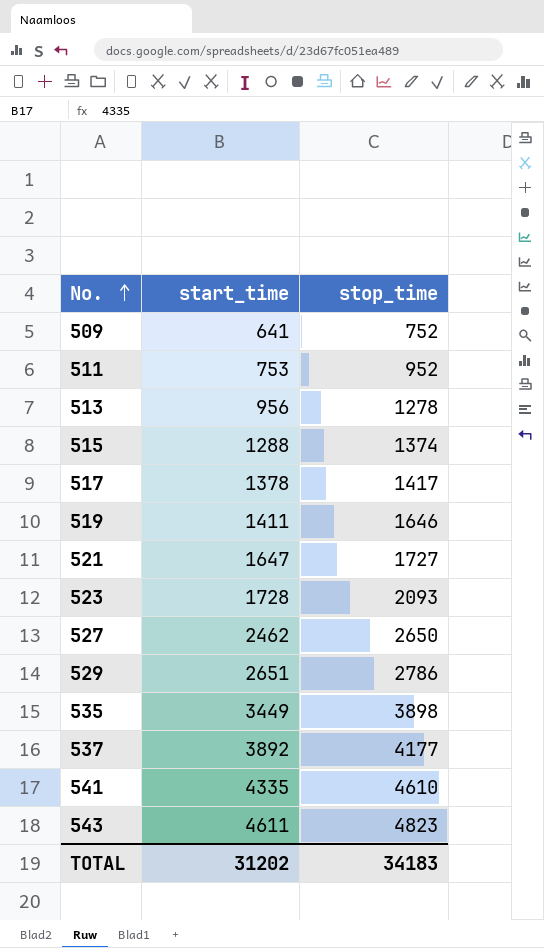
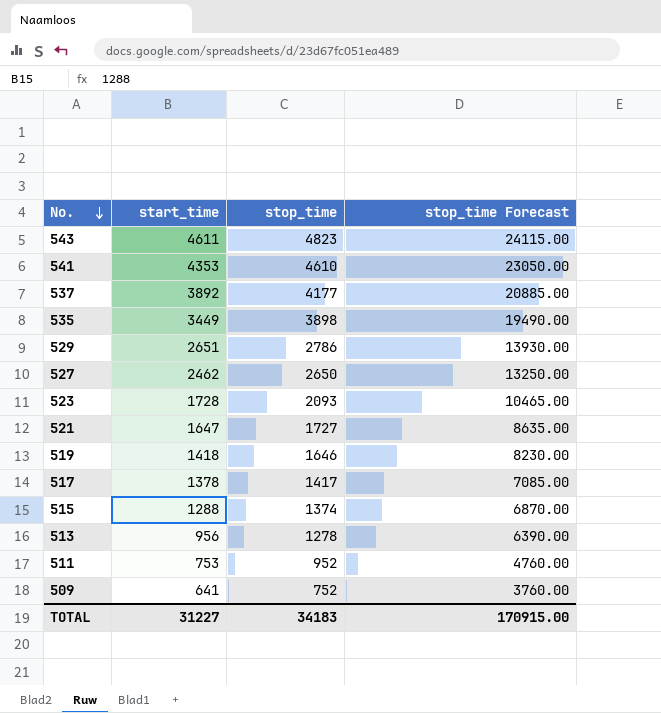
row order: No. ascending -> No. descending
column stop_time Forecast | formula: none -> [stop_time] * 5
541 | start_time: 4335 -> 4353
519 | start_time: 1411 -> 1418
TOTAL | start_time: 31202 -> 31227

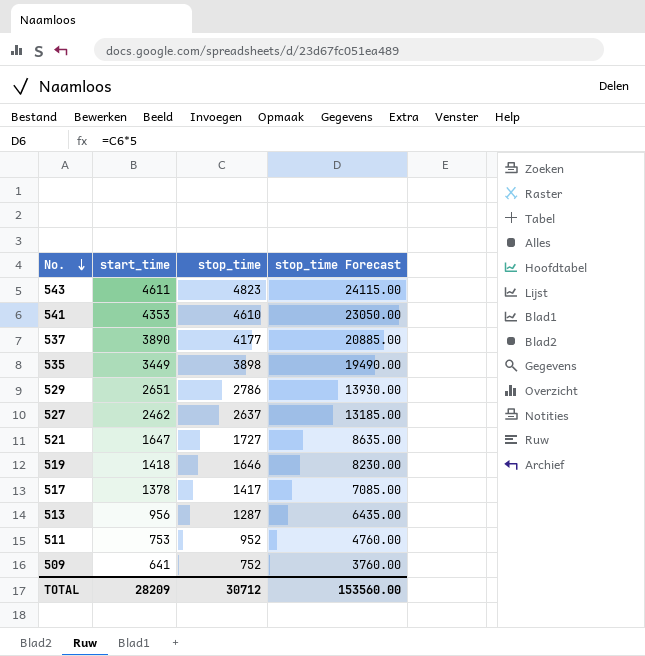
row 523: 1728 | 2093 | 10465.00 -> none
row 515: 1288 | 1374 | 6870.00 -> none
537 | start_time: 3892 -> 3890
527 | stop_time: 2650 -> 2637
527 | stop_time Forecast: 13250.00 -> 13185.00
513 | stop_time: 1278 -> 1287
513 | stop_time Forecast: 6390.00 -> 6435.00
TOTAL | start_time: 31227 -> 28209
TOTAL | stop_time: 34183 -> 30712
TOTAL | stop_time Forecast: 170915.00 -> 153560.00

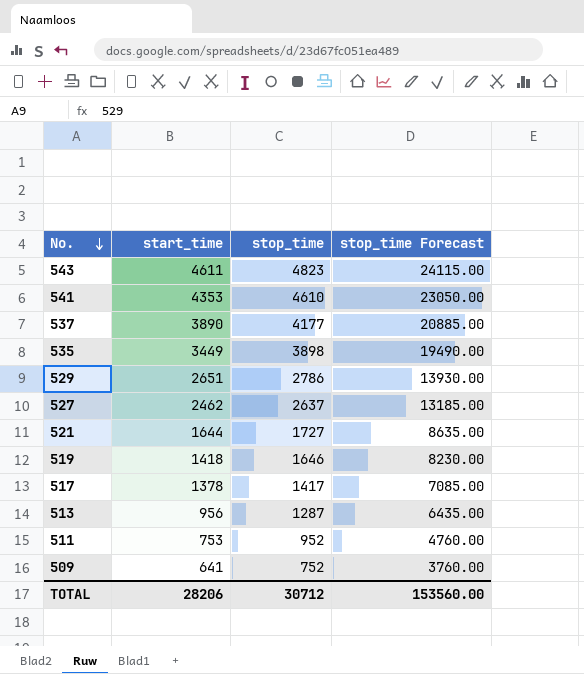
521 | start_time: 1647 -> 1644
TOTAL | start_time: 28209 -> 28206

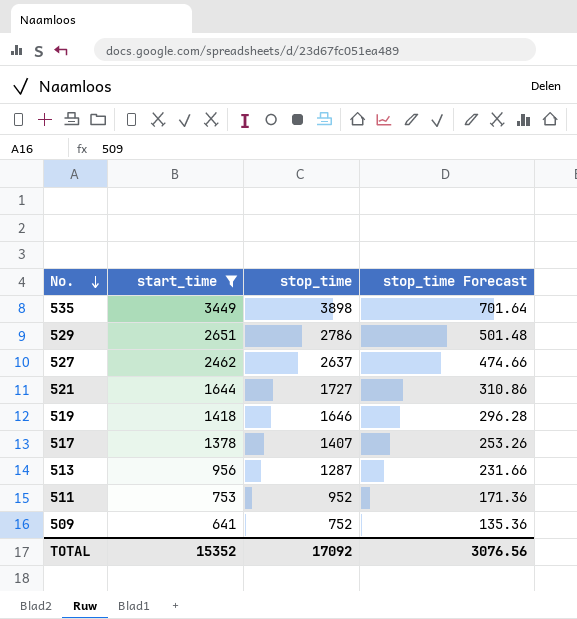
filter: none -> start_time <= 3449
column stop_time Forecast | formula: [stop_time] * 5 -> [stop_time] * 0.18
517 | stop_time: 1417 -> 1407
TOTAL | start_time: 28206 -> 15352
TOTAL | stop_time: 30712 -> 17092
TOTAL | stop_time Forecast: 153560.00 -> 3076.56

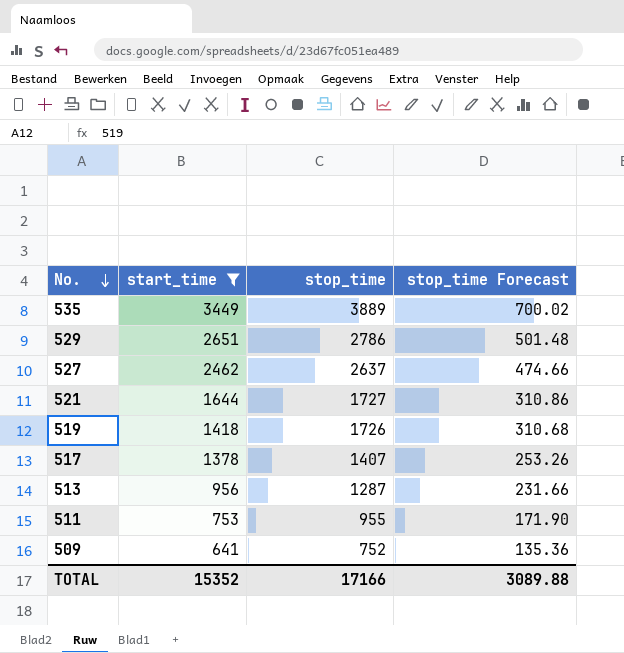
535 | stop_time: 3898 -> 3889
535 | stop_time Forecast: 701.64 -> 700.02
519 | stop_time: 1646 -> 1726
519 | stop_time Forecast: 296.28 -> 310.68
511 | stop_time: 952 -> 955
511 | stop_time Forecast: 171.36 -> 171.90
TOTAL | stop_time: 17092 -> 17166
TOTAL | stop_time Forecast: 3076.56 -> 3089.88

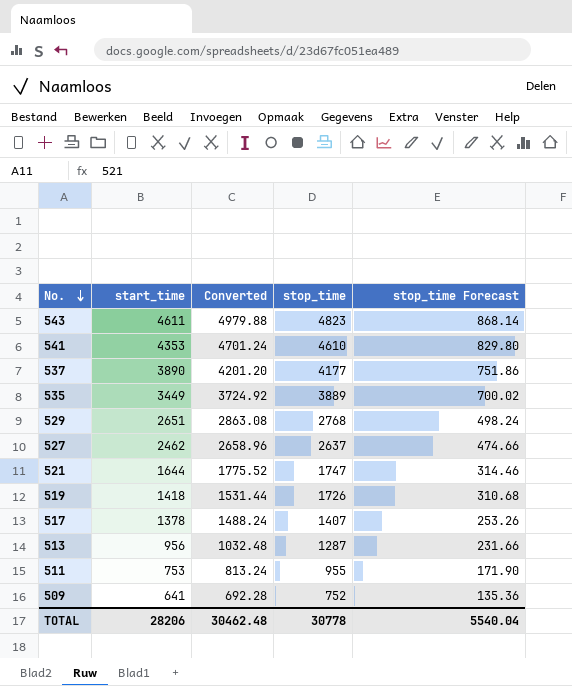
filter: start_time <= 3449 -> none
column Converted | formula: none -> [start_time] * 1.08
529 | stop_time: 2786 -> 2768
529 | stop_time Forecast: 501.48 -> 498.24
521 | stop_time: 1727 -> 1747
521 | stop_time Forecast: 310.86 -> 314.46
TOTAL | start_time: 15352 -> 28206
TOTAL | stop_time: 17166 -> 30778
TOTAL | stop_time Forecast: 3089.88 -> 5540.04

